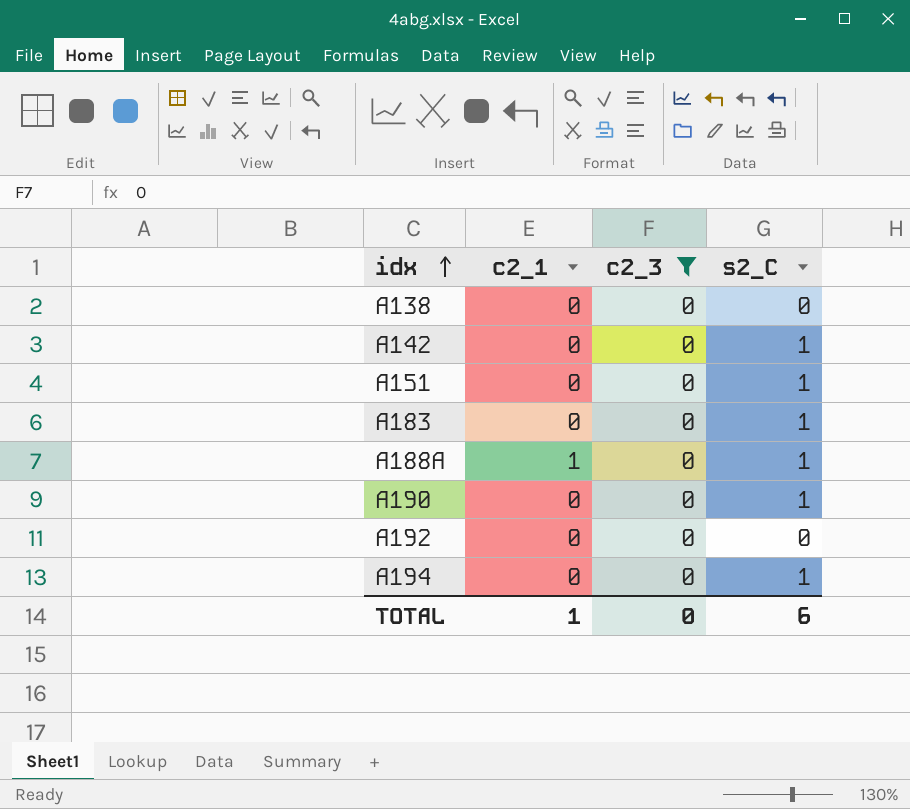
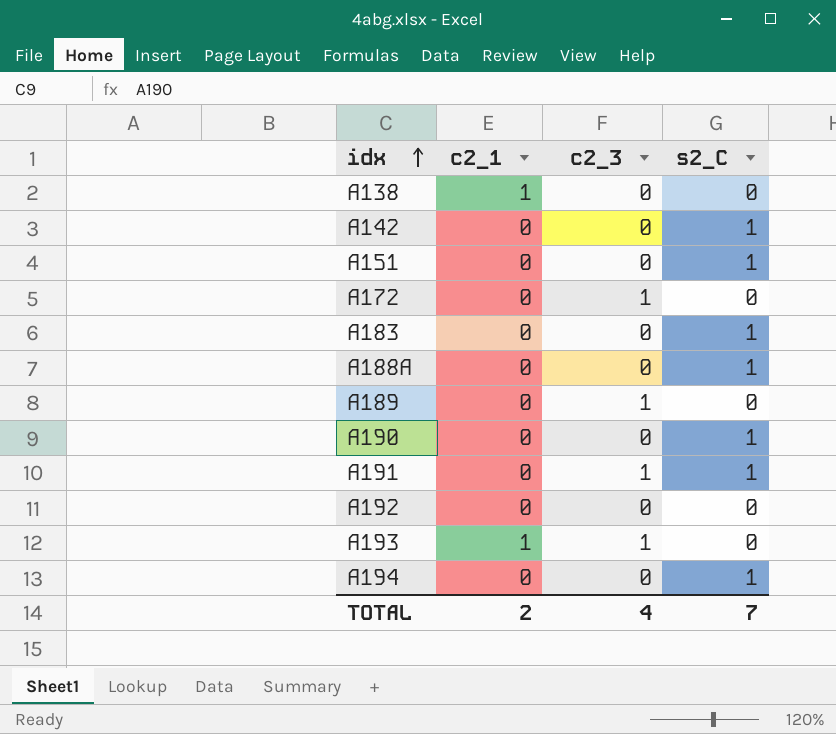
filter: c2_3 = 0 -> none
A138 | c2_1: 0 -> 1
A188A | c2_1: 1 -> 0
TOTAL | c2_1: 1 -> 2
TOTAL | c2_3: 0 -> 4
TOTAL | s2_C: 6 -> 7

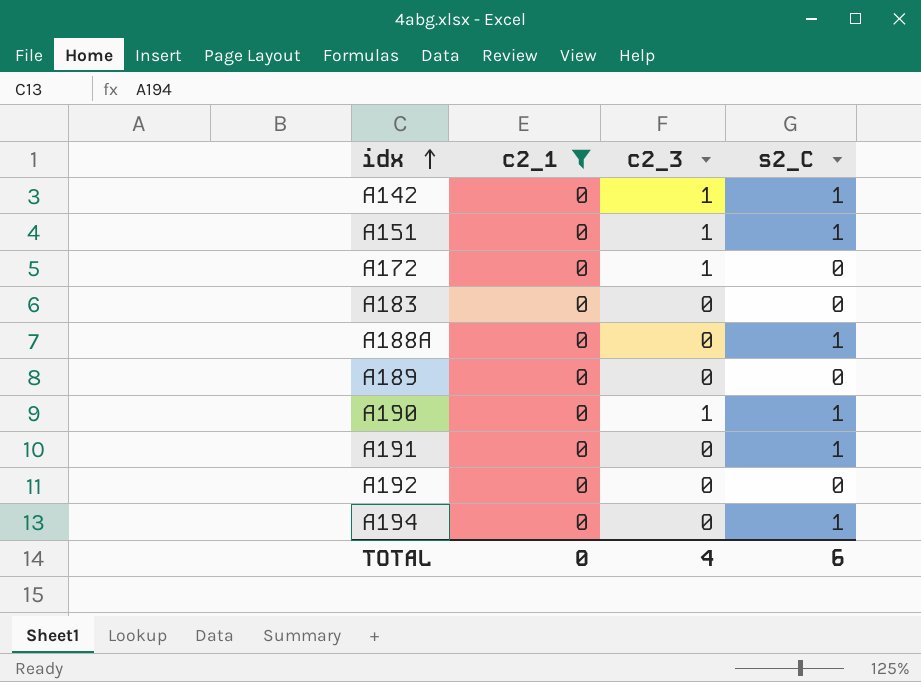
filter: none -> c2_1 = 0
A142 | c2_3: 0 -> 1
A151 | c2_3: 0 -> 1
A183 | s2_C: 1 -> 0
A189 | c2_3: 1 -> 0
A190 | c2_3: 0 -> 1
A191 | c2_3: 1 -> 0
TOTAL | c2_1: 2 -> 0
TOTAL | s2_C: 7 -> 6

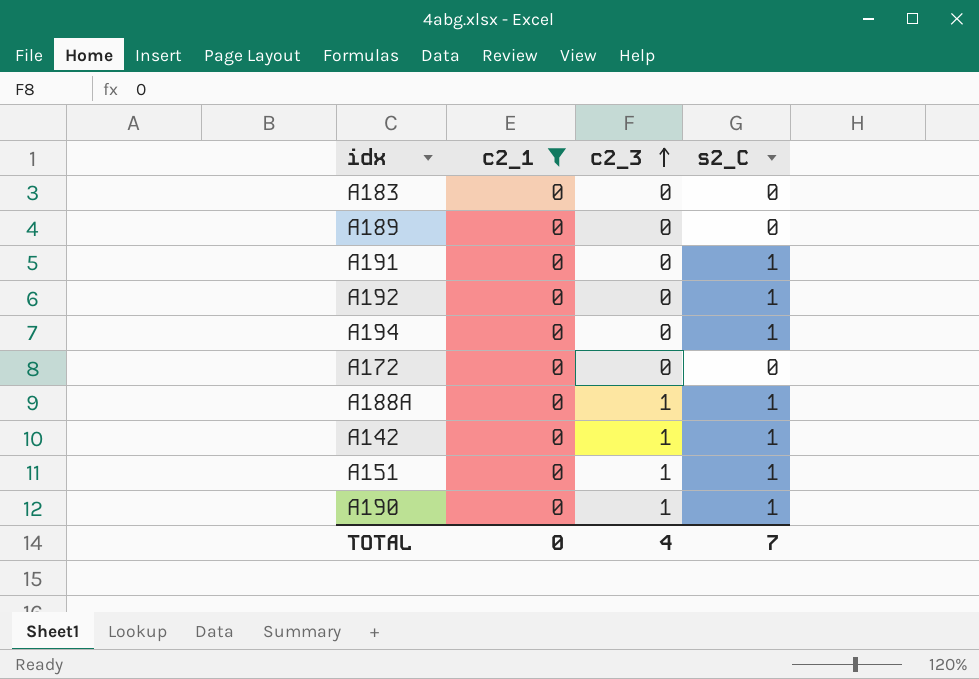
row order: idx ascending -> c2_3 ascending
A192 | s2_C: 0 -> 1
A172 | c2_3: 1 -> 0
A188A | c2_3: 0 -> 1
TOTAL | s2_C: 6 -> 7

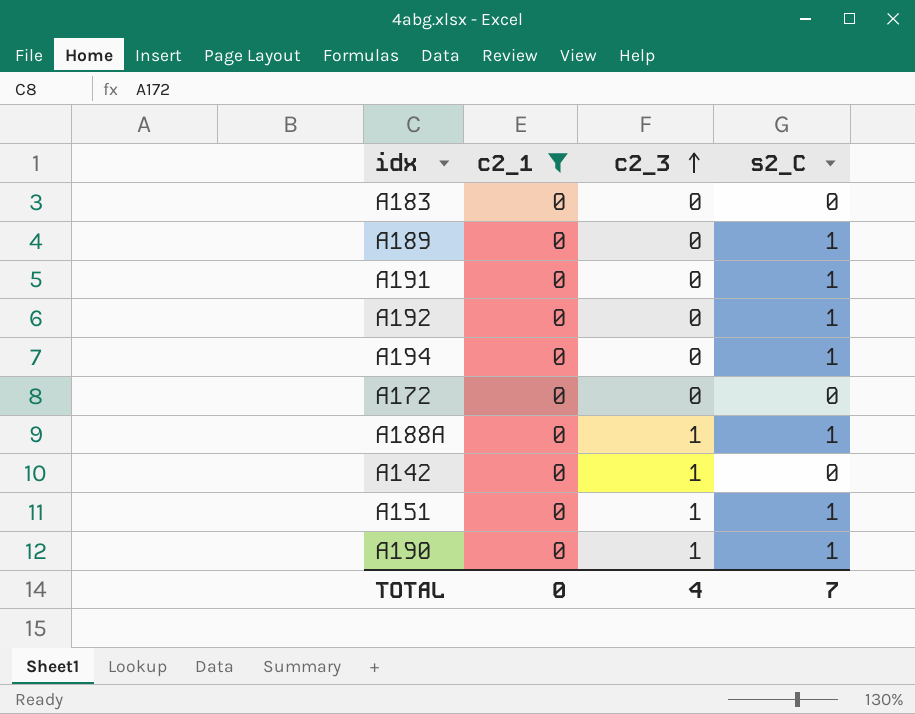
A189 | s2_C: 0 -> 1
A142 | s2_C: 1 -> 0

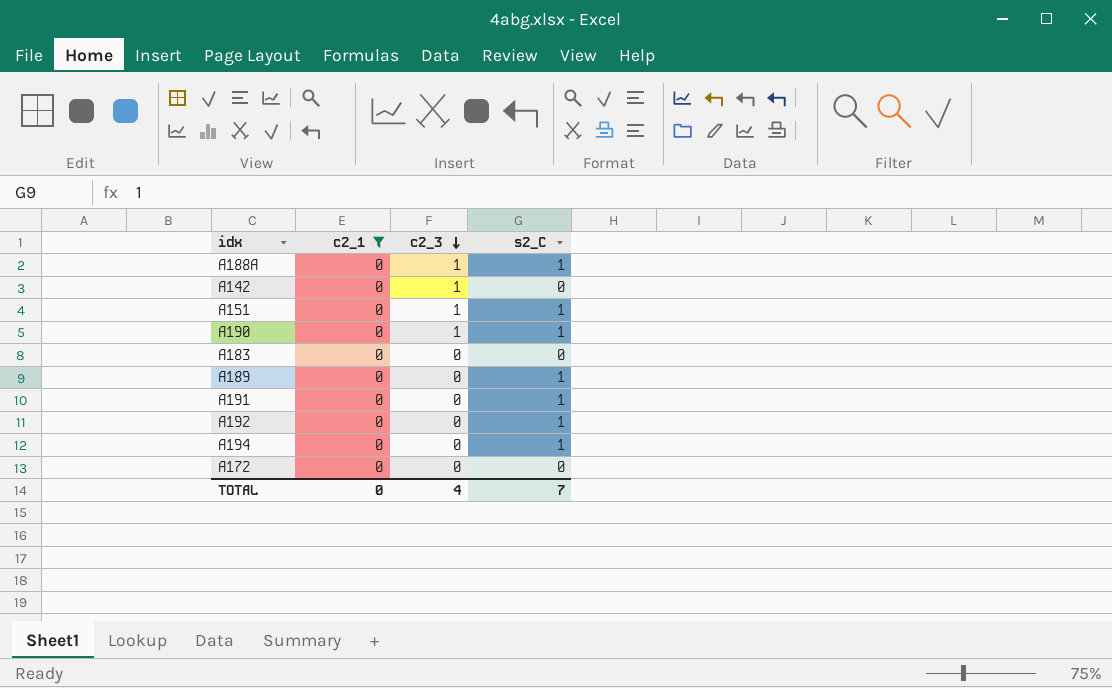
row order: c2_3 ascending -> c2_3 descending

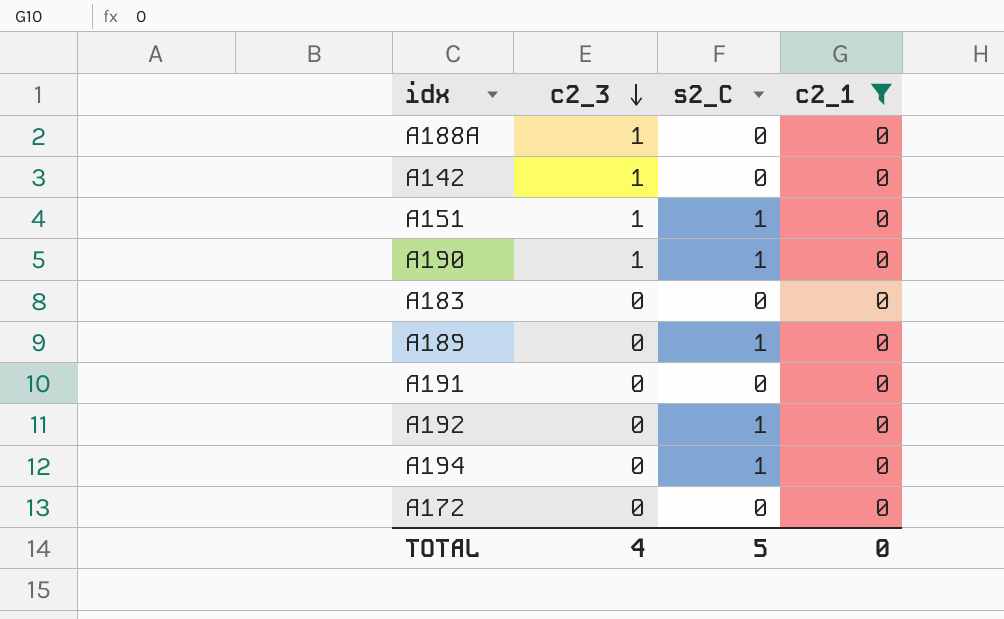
column c2_1 | position: 2 -> 4
A188A | s2_C: 1 -> 0
A191 | s2_C: 1 -> 0
TOTAL | s2_C: 7 -> 5

